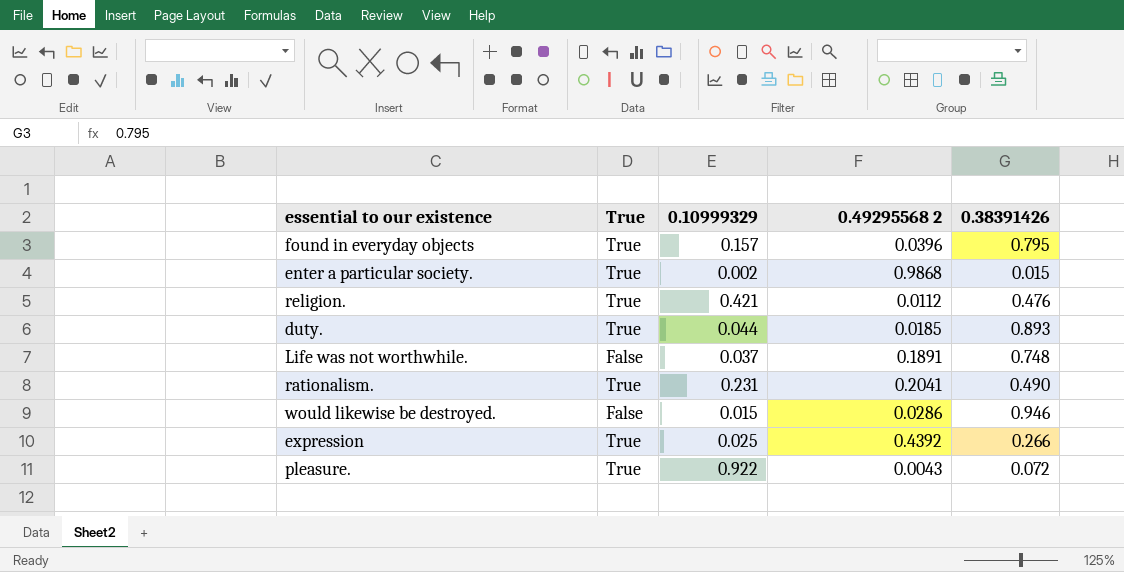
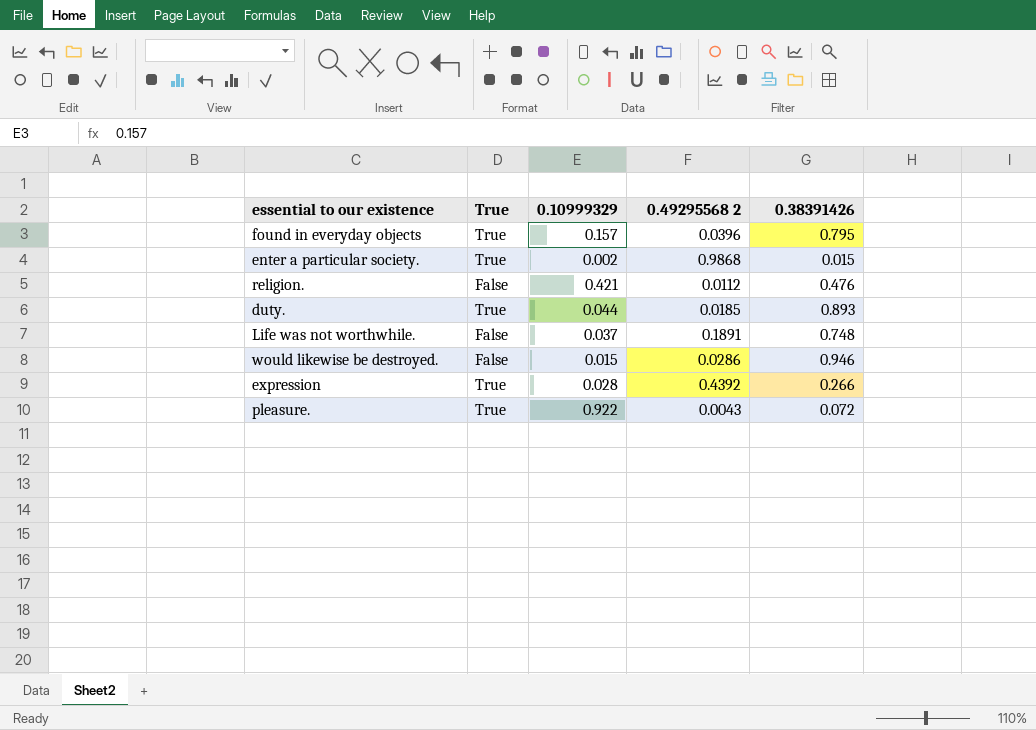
row rationalism.: True | 0.231 | 0.2041 | 0.490 -> none
religion. | True: True -> False
expression | 0.10999329: 0.025 -> 0.028

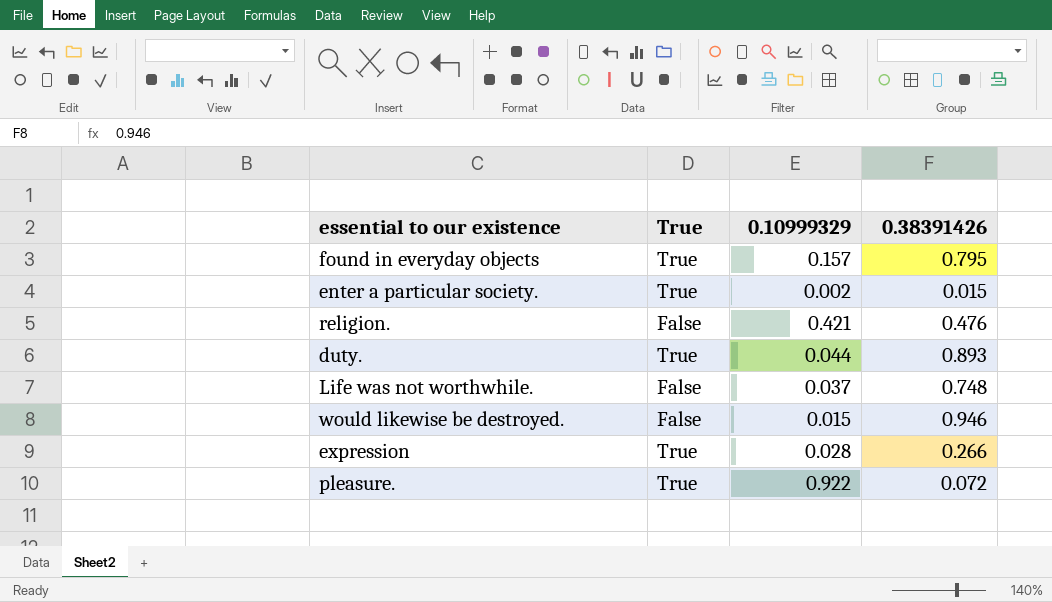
column 0.49295568 2 | position: 4 -> none

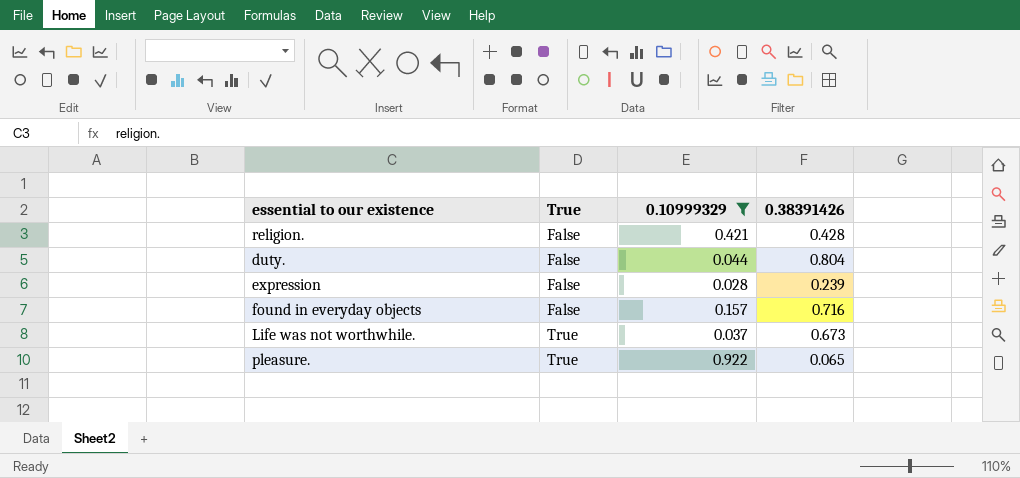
filter: none -> 0.10999329 >= 0.028
row order: none -> True ascending
religion. | 0.38391426: 0.476 -> 0.428
duty. | True: True -> False
duty. | 0.38391426: 0.893 -> 0.804
expression | True: True -> False
expression | 0.38391426: 0.266 -> 0.239
found in everyday objects | True: True -> False
found in everyday objects | 0.38391426: 0.795 -> 0.716
Life was not worthwhile. | True: False -> True
Life was not worthwhile. | 0.38391426: 0.748 -> 0.673
pleasure. | 0.38391426: 0.072 -> 0.065

